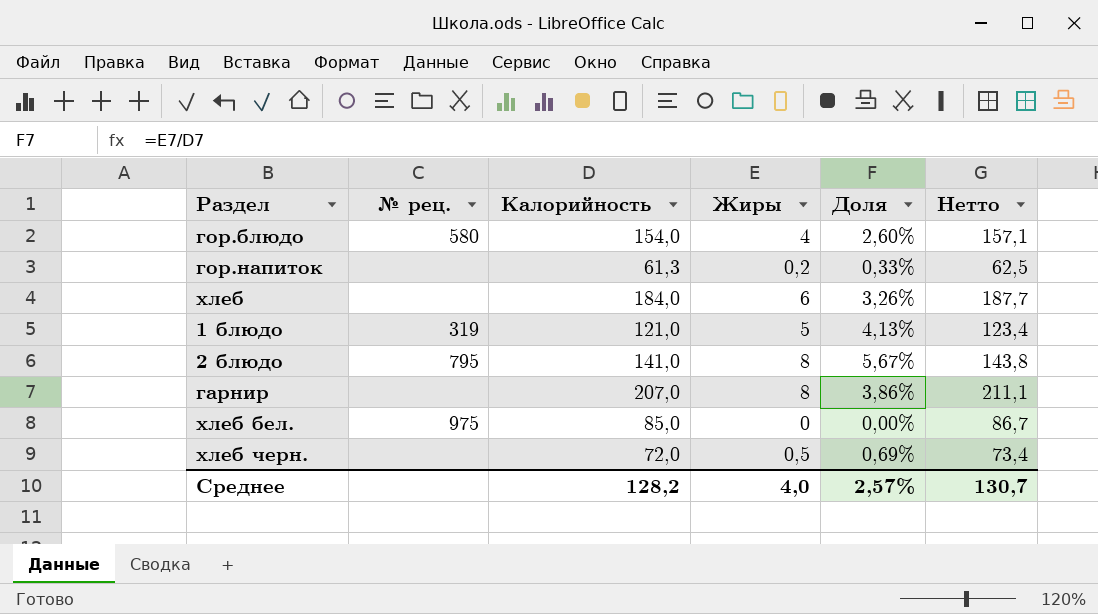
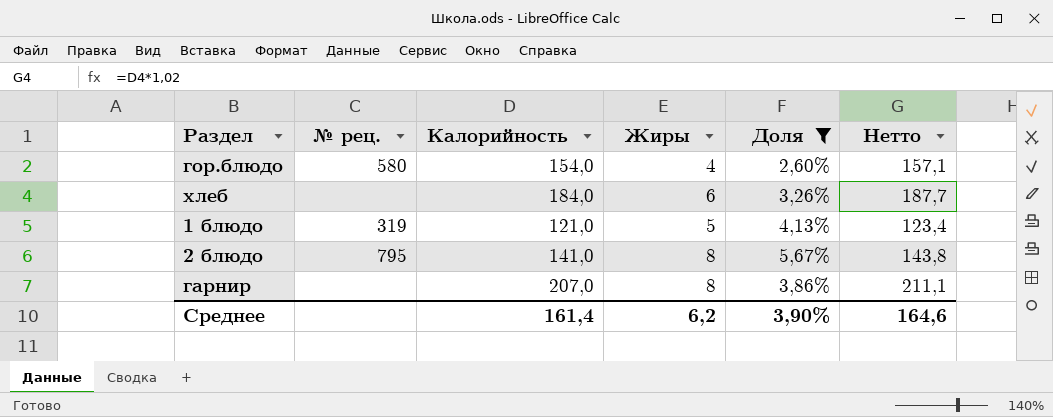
filter: none -> Доля >= 2,60%
Среднее | Калорийность: 128,2 -> 161,4
Среднее | Жиры: 4,0 -> 6,2
Среднее | Доля: 2,57% -> 3,90%
Среднее | Нетто: 130,7 -> 164,6

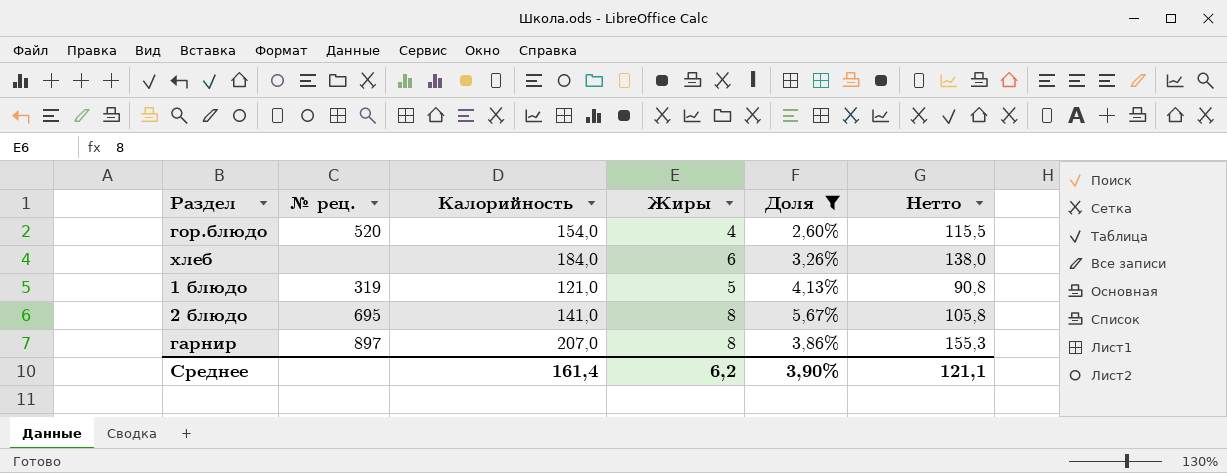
column Нетто | formula: [Калорийность] * 1,02 -> [Калорийность] * 0,75
гор.блюдо | № рец.: 580 -> 520
2 блюдо | № рец.: 795 -> 695
гарнир | № рец.: none -> 897
Среднее | Нетто: 164,6 -> 121,1

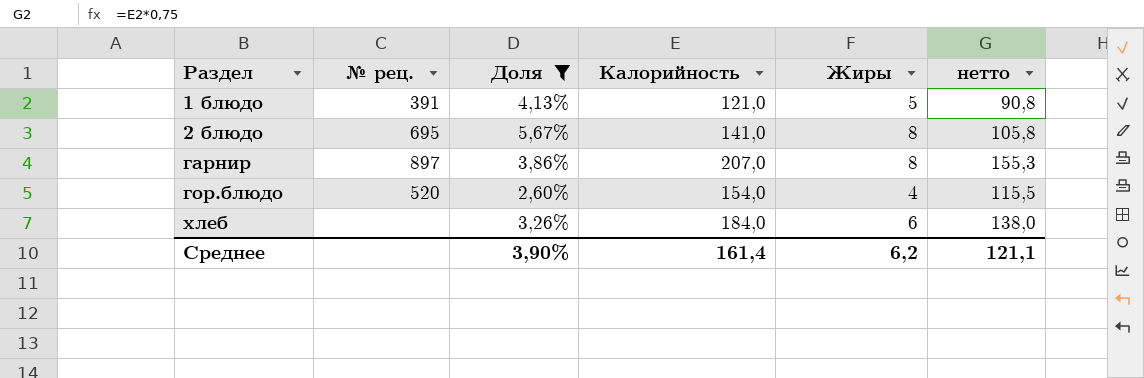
row order: none -> Раздел ascending
column Доля | position: 5 -> 3
column name: Нетто -> нетто
1 блюдо | № рец.: 319 -> 391

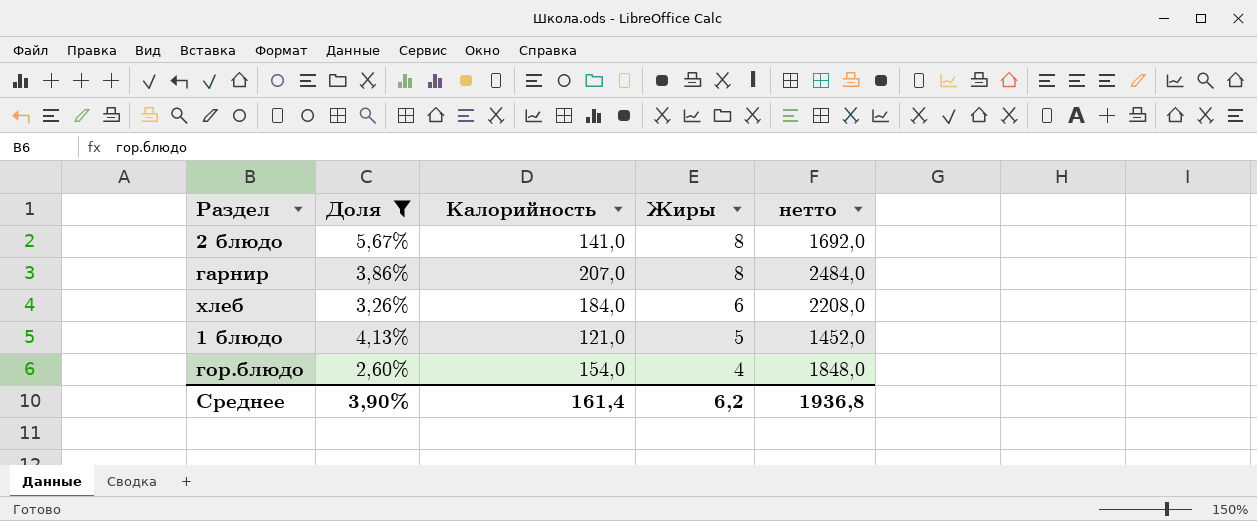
row order: Раздел ascending -> Жиры descending
column № рец. | position: 2 -> none
column нетто | formula: [Калорийность] * 0,75 -> [Калорийность] * 12
Среднее | нетто: 121,1 -> 1936,8

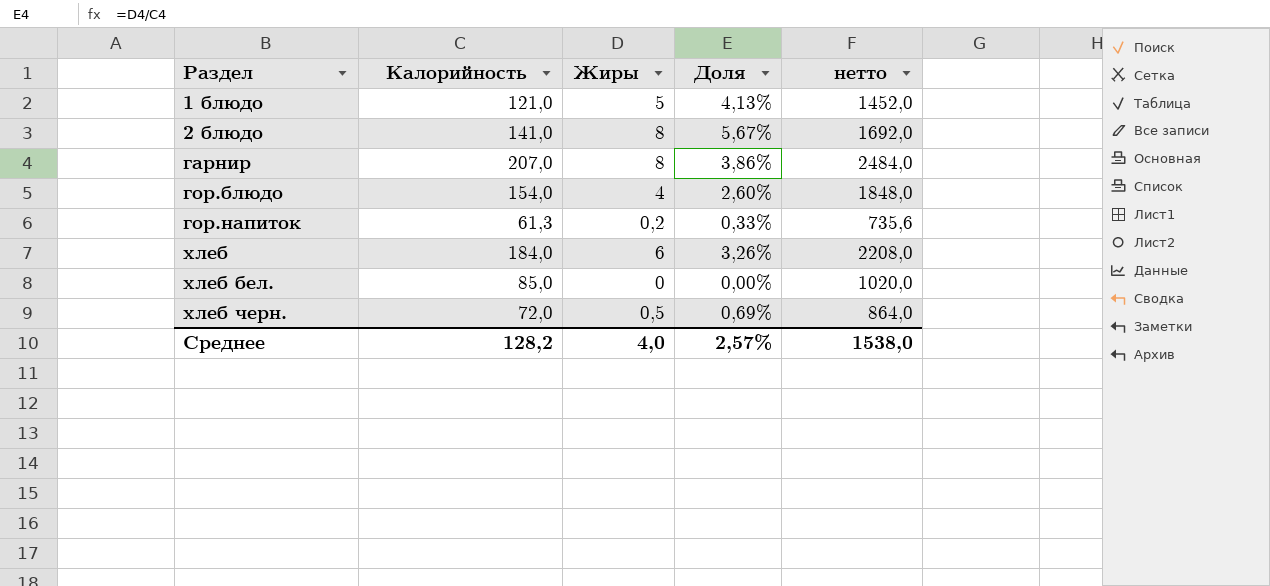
filter: Доля >= 2,60% -> none
row order: Жиры descending -> Раздел ascending
column Доля | position: 2 -> 4
Среднее | Калорийность: 161,4 -> 128,2
Среднее | Жиры: 6,2 -> 4,0
Среднее | Доля: 3,90% -> 2,57%
Среднее | нетто: 1936,8 -> 1538,0

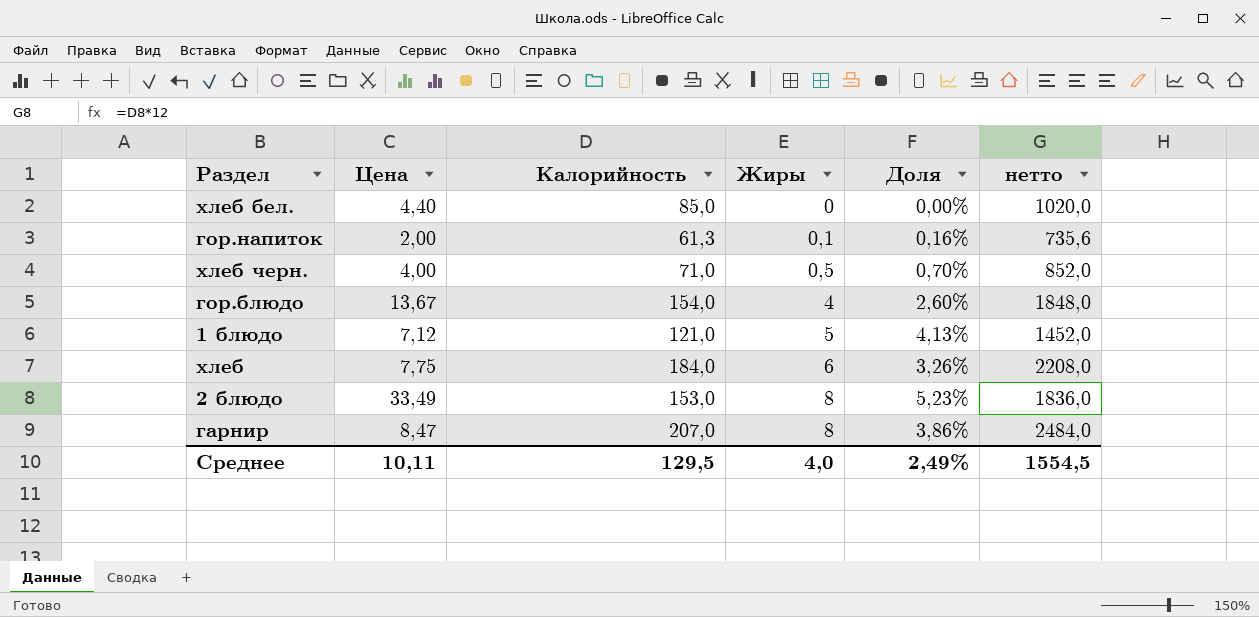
row order: Раздел ascending -> Жиры ascending
column Цена | position: none -> 2
гор.напиток | Жиры: 0,2 -> 0,1
гор.напиток | Доля: 0,33% -> 0,16%
хлеб черн. | Калорийность: 72,0 -> 71,0
хлеб черн. | Доля: 0,69% -> 0,70%
хлеб черн. | нетто: 864,0 -> 852,0
2 блюдо | Калорийность: 141,0 -> 153,0
2 блюдо | Доля: 5,67% -> 5,23%
2 блюдо | нетто: 1692,0 -> 1836,0
Среднее | Калорийность: 128,2 -> 129,5
Среднее | Доля: 2,57% -> 2,49%
Среднее | нетто: 1538,0 -> 1554,5

